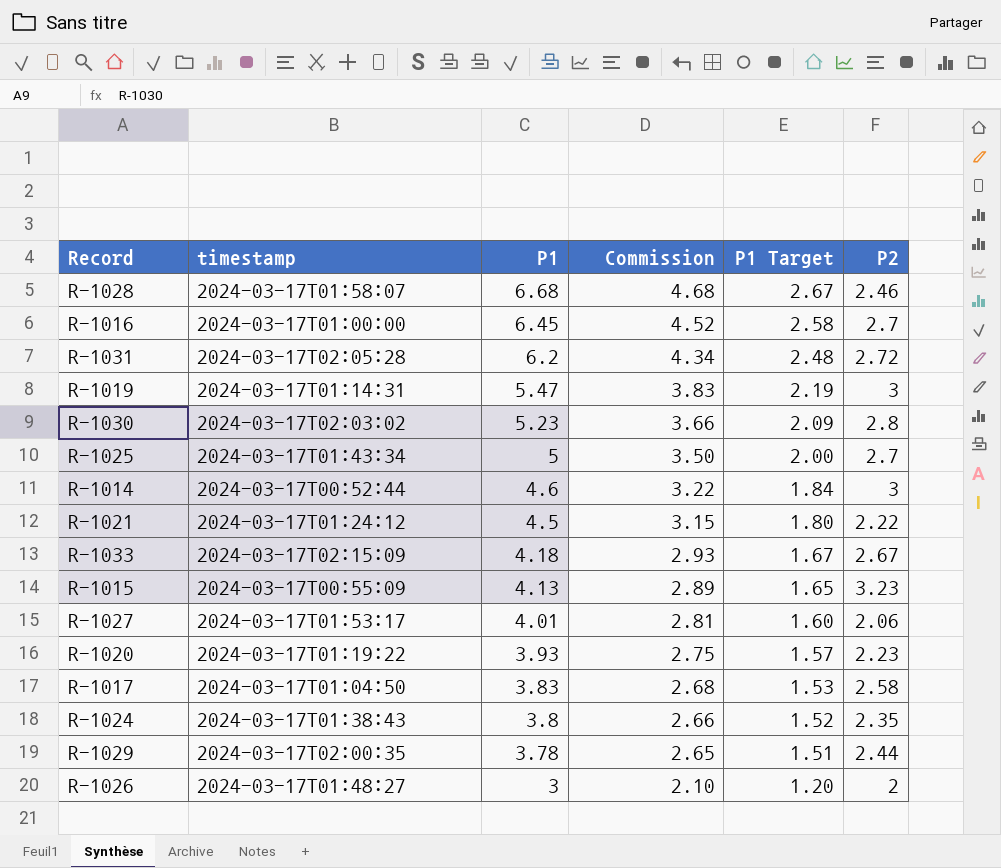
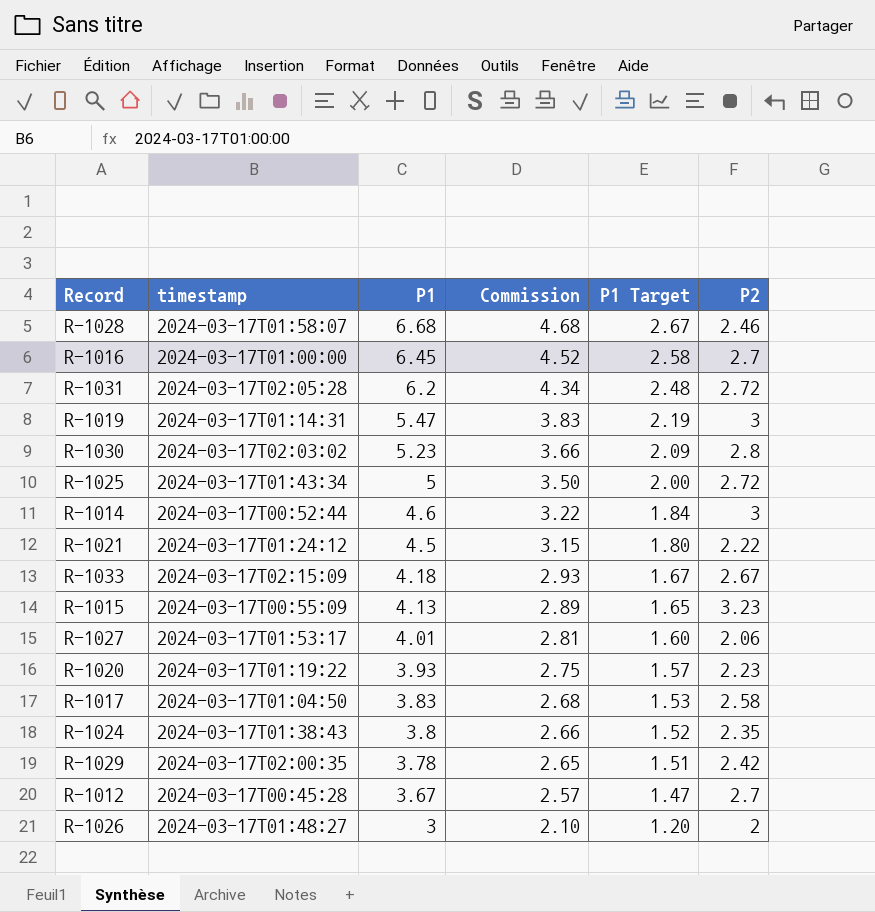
R-1025 | P2: 2.7 -> 2.72
R-1029 | P2: 2.44 -> 2.42
row R-1012: none -> 2024-03-17T00:45:28 | 3.67 | 2.57 | 1.47 | 2.7

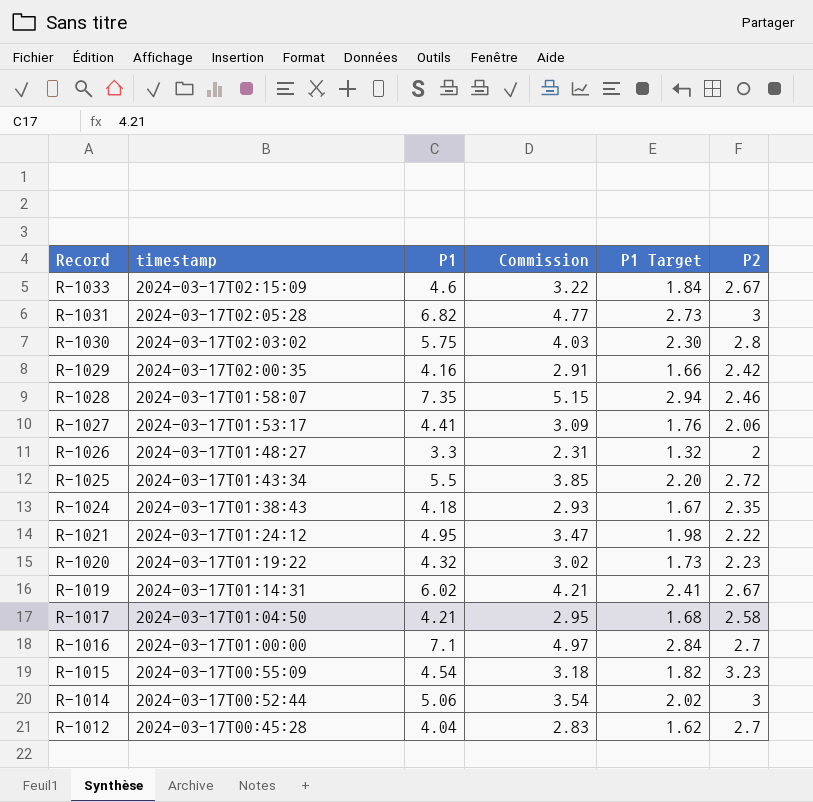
row order: P1 descending -> Record descending
R-1033 | P1: 4.18 -> 4.6
R-1033 | Commission: 2.93 -> 3.22
R-1033 | P1 Target: 1.67 -> 1.84
R-1031 | P1: 6.2 -> 6.82
R-1031 | Commission: 4.34 -> 4.77
R-1031 | P1 Target: 2.48 -> 2.73
R-1031 | P2: 2.72 -> 3
R-1030 | P1: 5.23 -> 5.75
R-1030 | Commission: 3.66 -> 4.03
R-1030 | P1 Target: 2.09 -> 2.30
R-1029 | P1: 3.78 -> 4.16
R-1029 | Commission: 2.65 -> 2.91
R-1029 | P1 Target: 1.51 -> 1.66
R-1028 | P1: 6.68 -> 7.35
R-1028 | Commission: 4.68 -> 5.15
R-1028 | P1 Target: 2.67 -> 2.94
R-1027 | P1: 4.01 -> 4.41
R-1027 | Commission: 2.81 -> 3.09
R-1027 | P1 Target: 1.60 -> 1.76
R-1026 | P1: 3 -> 3.3
R-1026 | Commission: 2.10 -> 2.31
R-1026 | P1 Target: 1.20 -> 1.32
R-1025 | P1: 5 -> 5.5
R-1025 | Commission: 3.50 -> 3.85
R-1025 | P1 Target: 2.00 -> 2.20
R-1024 | P1: 3.8 -> 4.18
R-1024 | Commission: 2.66 -> 2.93
R-1024 | P1 Target: 1.52 -> 1.67
R-1021 | P1: 4.5 -> 4.95
R-1021 | Commission: 3.15 -> 3.47
R-1021 | P1 Target: 1.80 -> 1.98
R-1020 | P1: 3.93 -> 4.32
R-1020 | Commission: 2.75 -> 3.02
R-1020 | P1 Target: 1.57 -> 1.73
R-1019 | P1: 5.47 -> 6.02
R-1019 | Commission: 3.83 -> 4.21
R-1019 | P1 Target: 2.19 -> 2.41
R-1019 | P2: 3 -> 2.67
R-1017 | P1: 3.83 -> 4.21
R-1017 | Commission: 2.68 -> 2.95
R-1017 | P1 Target: 1.53 -> 1.68
R-1016 | P1: 6.45 -> 7.1
R-1016 | Commission: 4.52 -> 4.97
R-1016 | P1 Target: 2.58 -> 2.84
R-1015 | P1: 4.13 -> 4.54
R-1015 | Commission: 2.89 -> 3.18
R-1015 | P1 Target: 1.65 -> 1.82
R-1014 | P1: 4.6 -> 5.06
R-1014 | Commission: 3.22 -> 3.54
R-1014 | P1 Target: 1.84 -> 2.02
R-1012 | P1: 3.67 -> 4.04
R-1012 | Commission: 2.57 -> 2.83
R-1012 | P1 Target: 1.47 -> 1.62

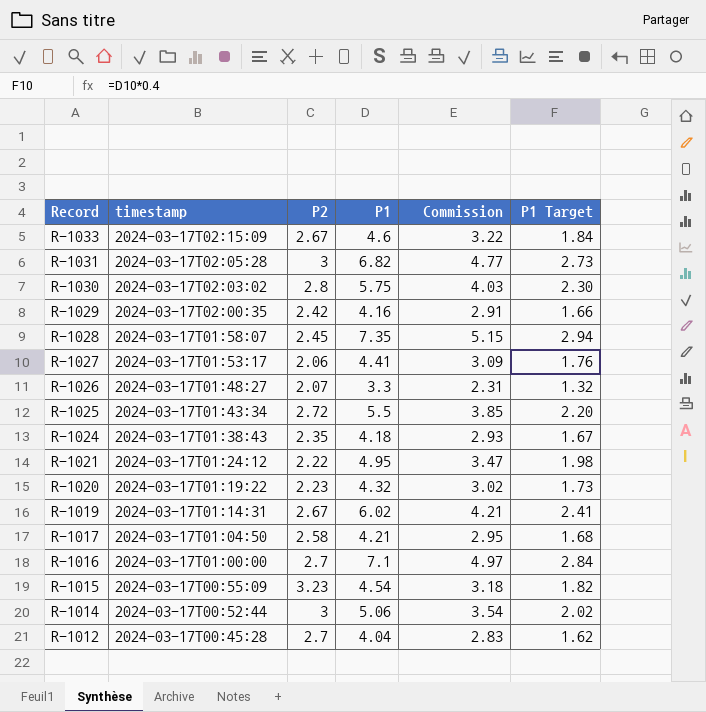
column P2 | position: 6 -> 3
R-1028 | P2: 2.46 -> 2.45
R-1026 | P2: 2 -> 2.07

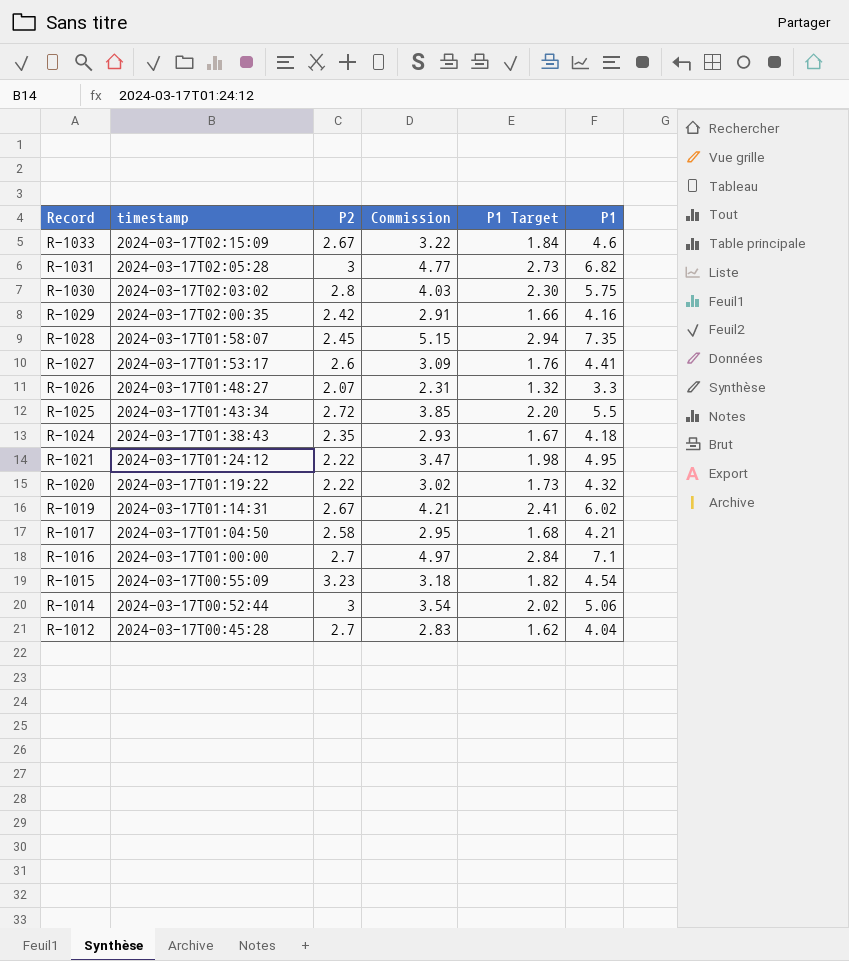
column P1 | position: 4 -> 6
R-1027 | P2: 2.06 -> 2.6
R-1020 | P2: 2.23 -> 2.22

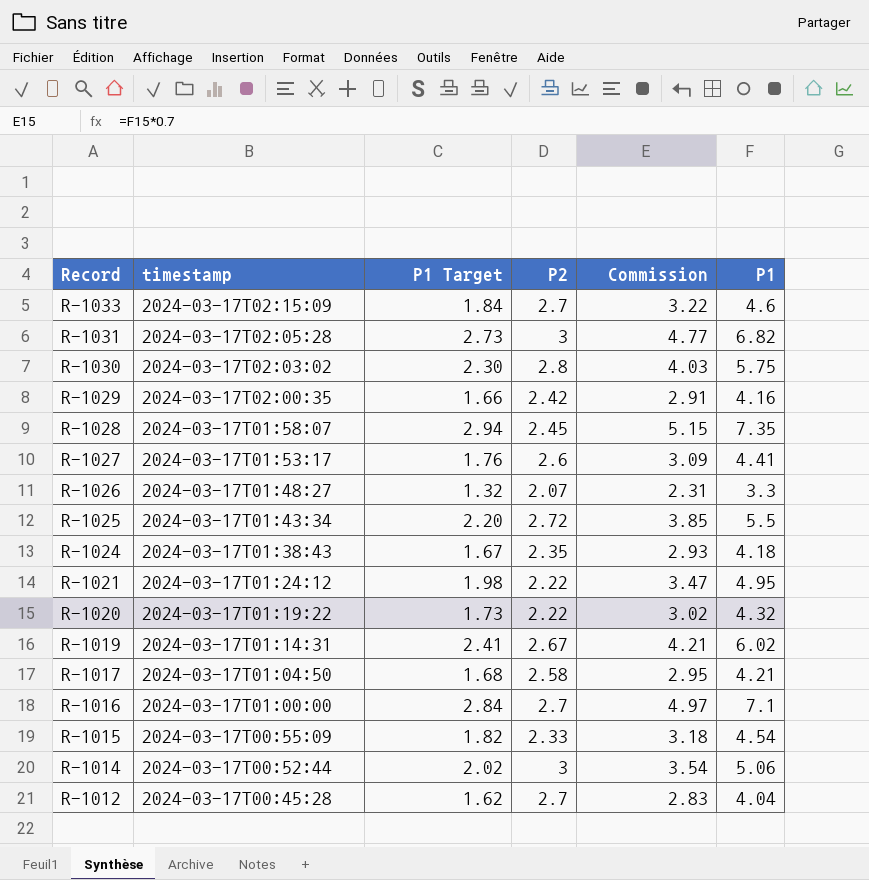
column P1 Target | position: 5 -> 3
R-1033 | P2: 2.67 -> 2.7
R-1015 | P2: 3.23 -> 2.33

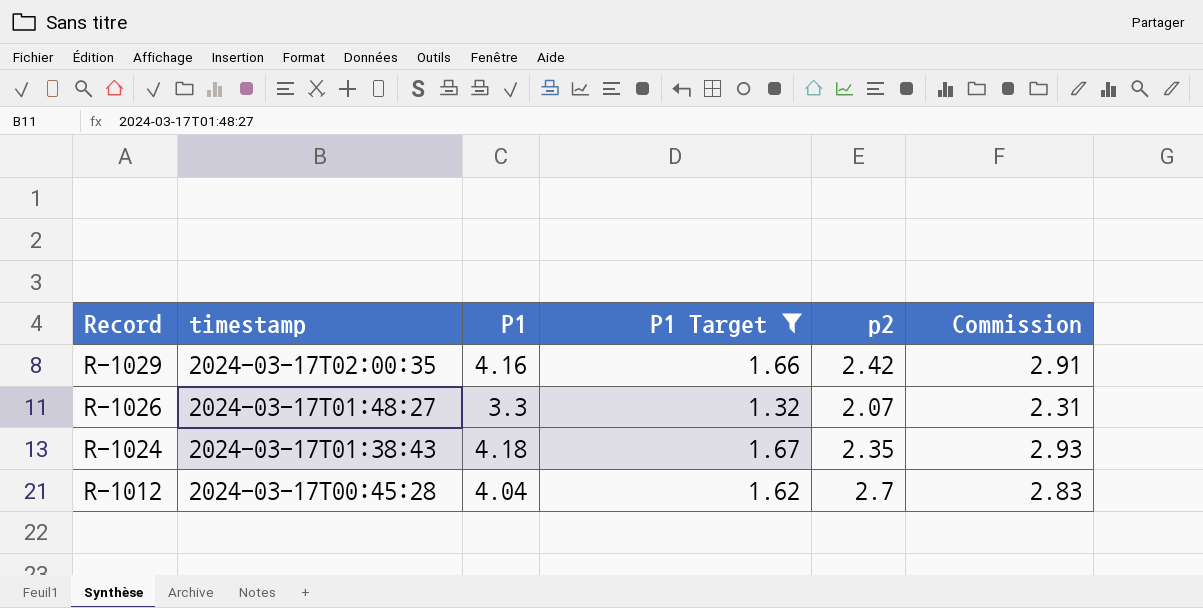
filter: none -> P1 Target <= 1.67
column P1 | position: 6 -> 3
column name: P2 -> p2

